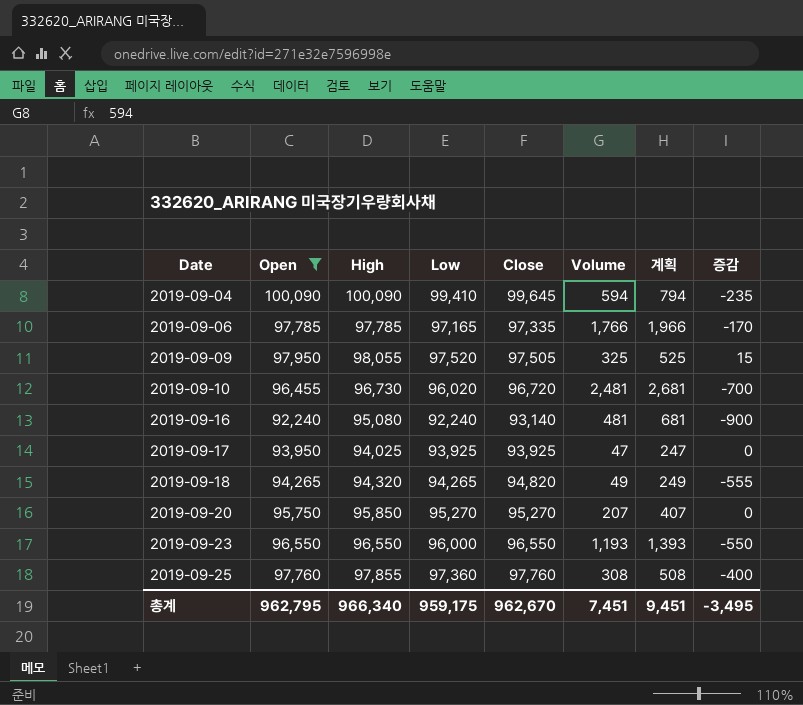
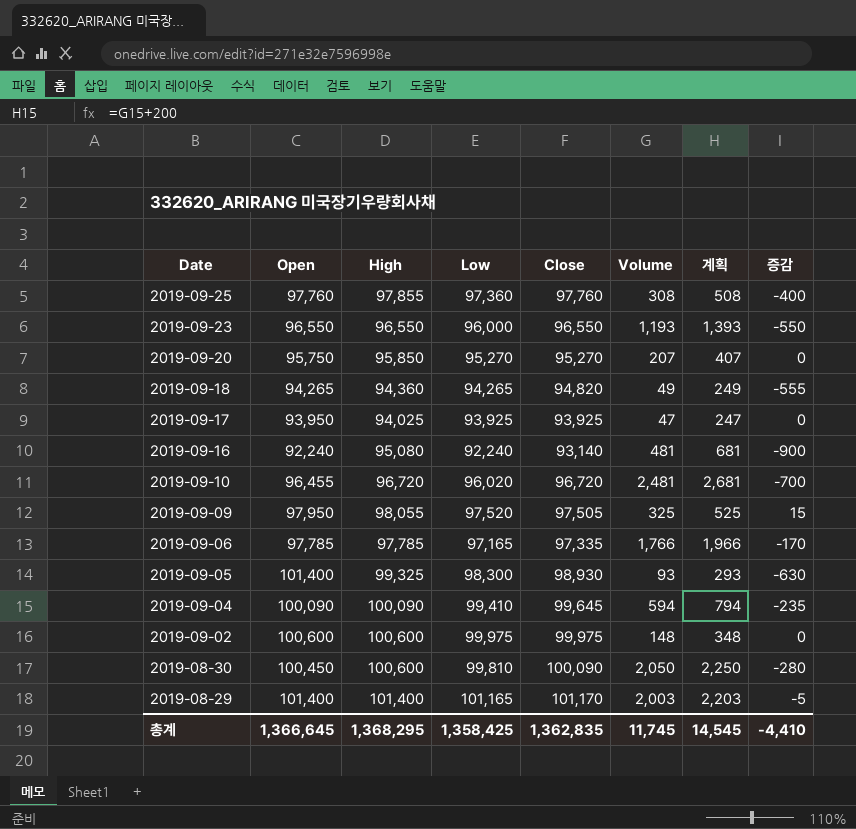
filter: Open <= 100,090 -> none
row order: Date ascending -> Date descending
2019-09-18 | High: 94,320 -> 94,360
2019-09-10 | High: 96,730 -> 96,720
총계 | Open: 962,795 -> 1,366,645
총계 | High: 966,340 -> 1,368,295
총계 | Low: 959,175 -> 1,358,425
총계 | Close: 962,670 -> 1,362,835
총계 | Volume: 7,451 -> 11,745
총계 | 계획: 9,451 -> 14,545
총계 | 증감: -3,495 -> -4,410

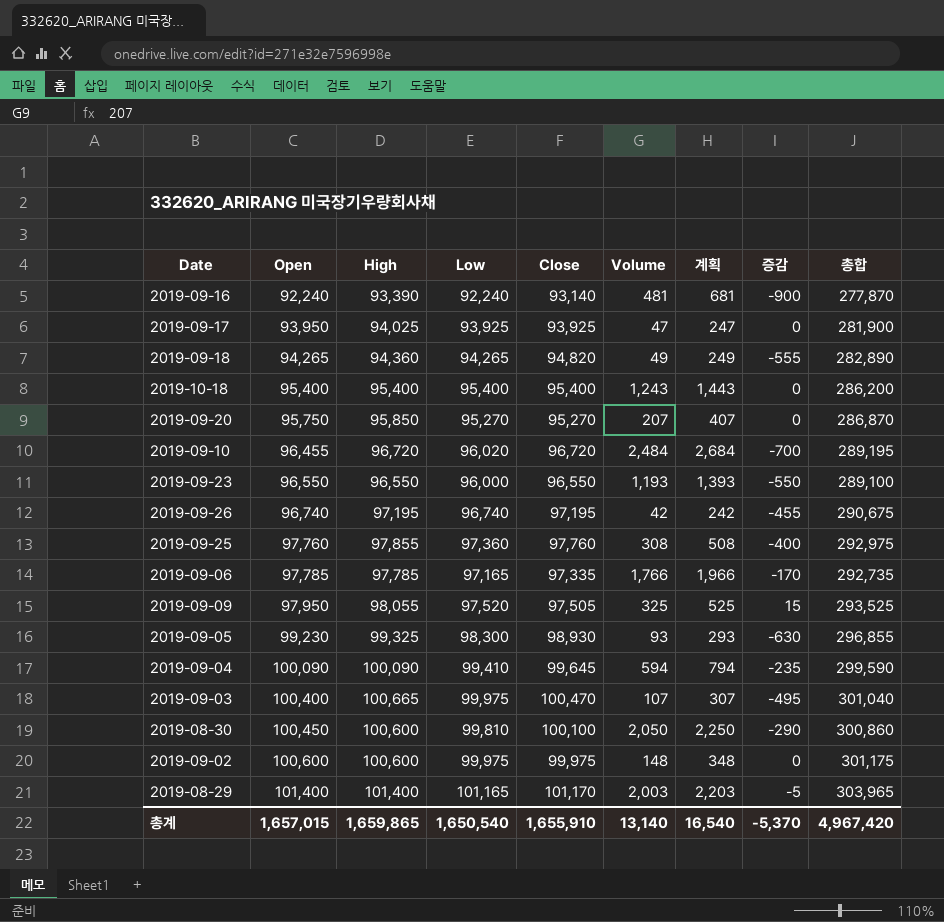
row order: Date descending -> Open ascending
column 총합 | formula: none -> [Open] + [High] + [Low]
2019-09-16 | High: 95,080 -> 93,390
row 2019-10-18: none -> 95,400 | 95,400 | 95,400 | 95,400 | 1,243 | 1,443 | 0 | 286,200
2019-09-10 | Volume: 2,481 -> 2,484
2019-09-10 | 계획: 2,681 -> 2,684
row 2019-09-26: none -> 96,740 | 97,195 | 96,740 | 97,195 | 42 | 242 | -455 | 290,675
2019-09-05 | Open: 101,400 -> 99,230
row 2019-09-03: none -> 100,400 | 100,665 | 99,975 | 100,470 | 107 | 307 | -495 | 301,040
2019-08-30 | Close: 100,090 -> 100,100
2019-08-30 | 증감: -280 -> -290
총계 | Open: 1,366,645 -> 1,657,015
총계 | High: 1,368,295 -> 1,659,865
총계 | Low: 1,358,425 -> 1,650,540
총계 | Close: 1,362,835 -> 1,655,910
총계 | Volume: 11,745 -> 13,140
총계 | 계획: 14,545 -> 16,540
총계 | 증감: -4,410 -> -5,370

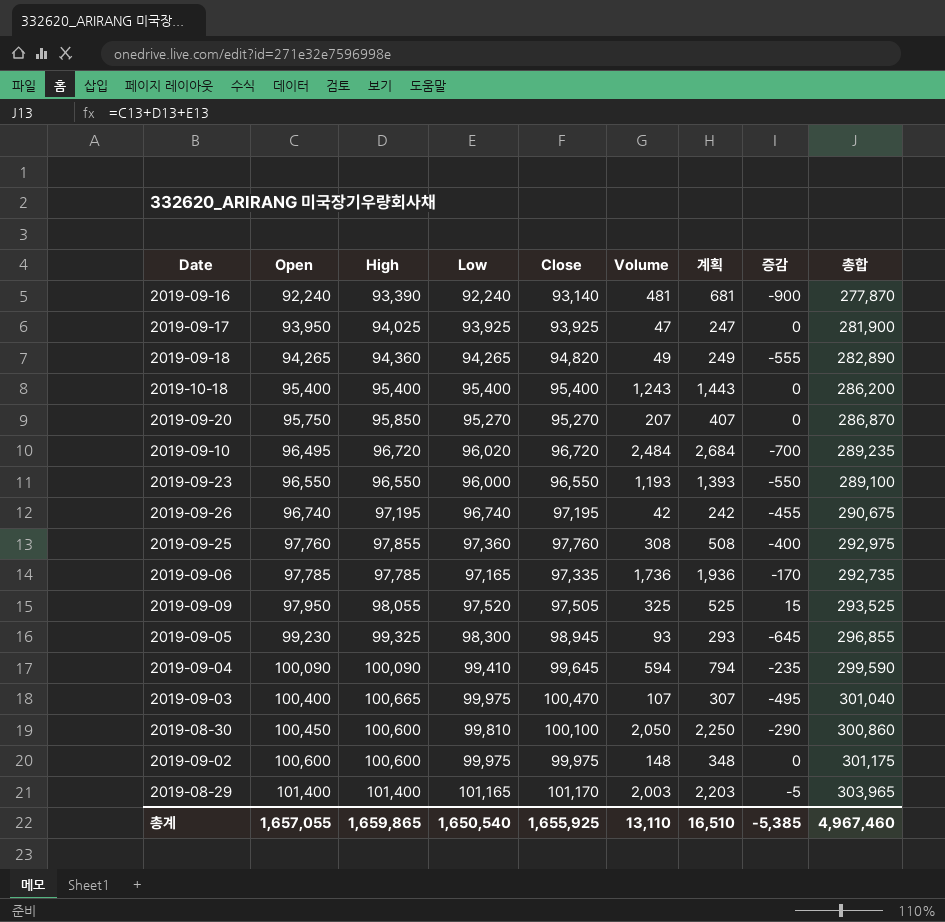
2019-09-10 | Open: 96,455 -> 96,495
2019-09-10 | 총합: 289,195 -> 289,235
2019-09-06 | Volume: 1,766 -> 1,736
2019-09-06 | 계획: 1,966 -> 1,936
2019-09-05 | Close: 98,930 -> 98,945
2019-09-05 | 증감: -630 -> -645
총계 | Open: 1,657,015 -> 1,657,055
총계 | Close: 1,655,910 -> 1,655,925
총계 | Volume: 13,140 -> 13,110
총계 | 계획: 16,540 -> 16,510
총계 | 증감: -5,370 -> -5,385
총계 | 총합: 4,967,420 -> 4,967,460

